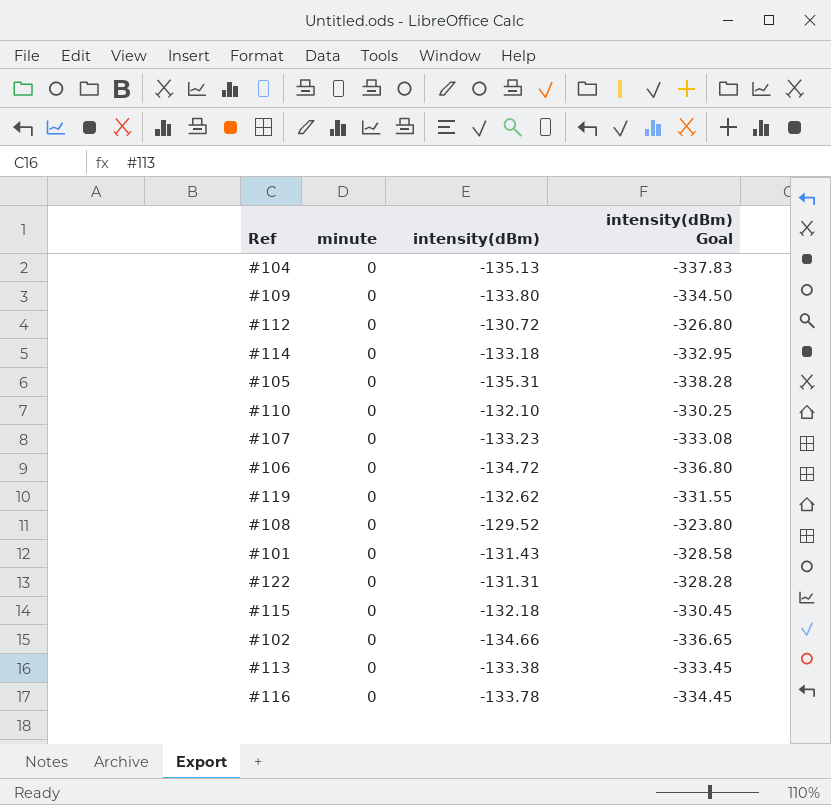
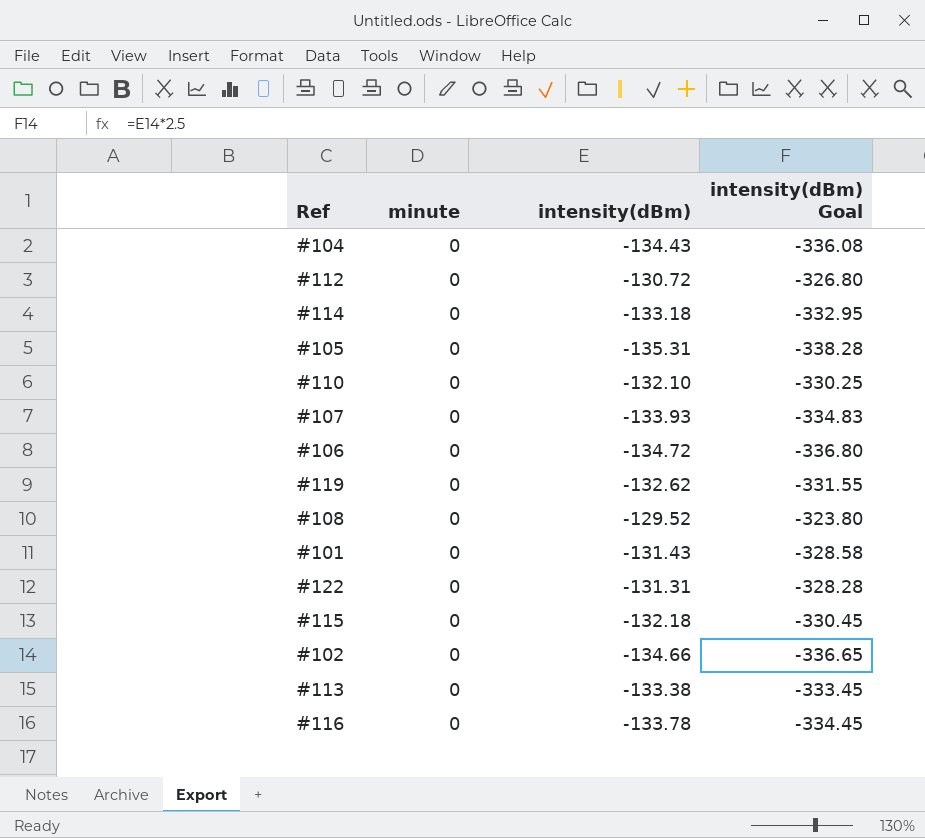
row #109: 0 | -133.80 | -334.50 -> none
#104 | intensity(dBm): -135.13 -> -134.43
#104 | intensity(dBm) Goal: -337.83 -> -336.08
#107 | intensity(dBm): -133.23 -> -133.93
#107 | intensity(dBm) Goal: -333.08 -> -334.83

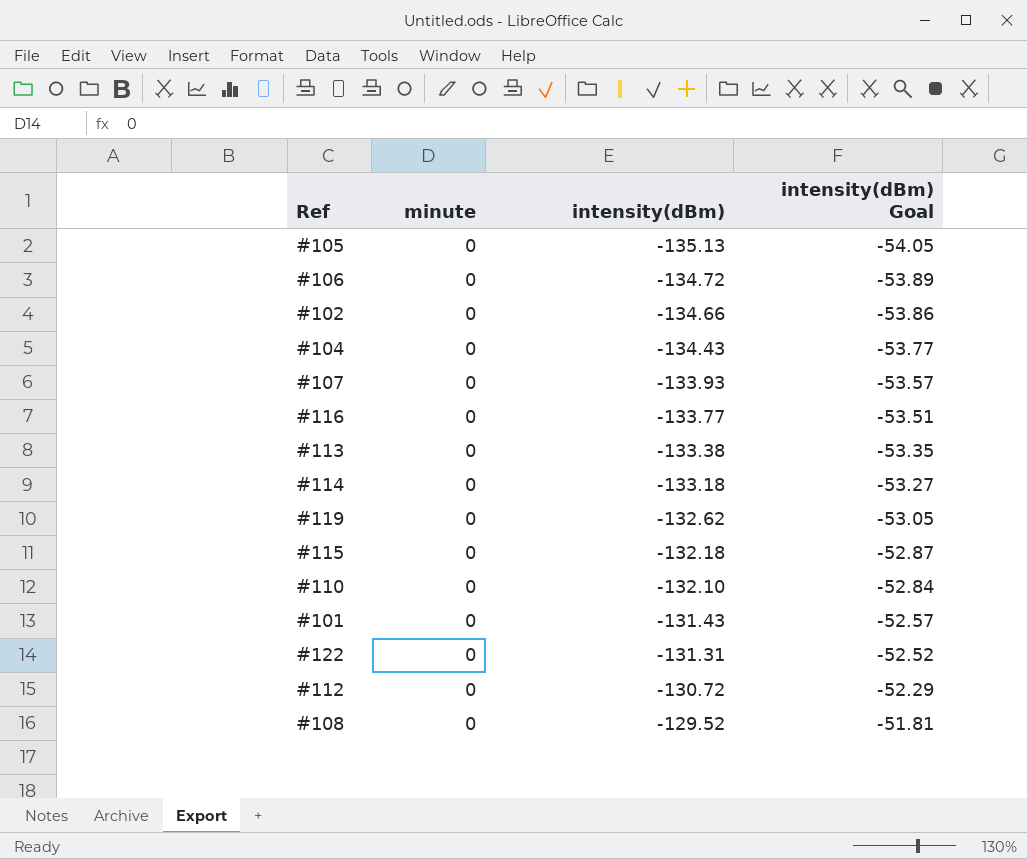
row order: none -> intensity(dBm) ascending
column intensity(dBm) Goal | formula: [intensity(dBm)] * 2.5 -> [intensity(dBm)] * 0.4
#105 | intensity(dBm): -135.31 -> -135.13
#116 | intensity(dBm): -133.78 -> -133.77

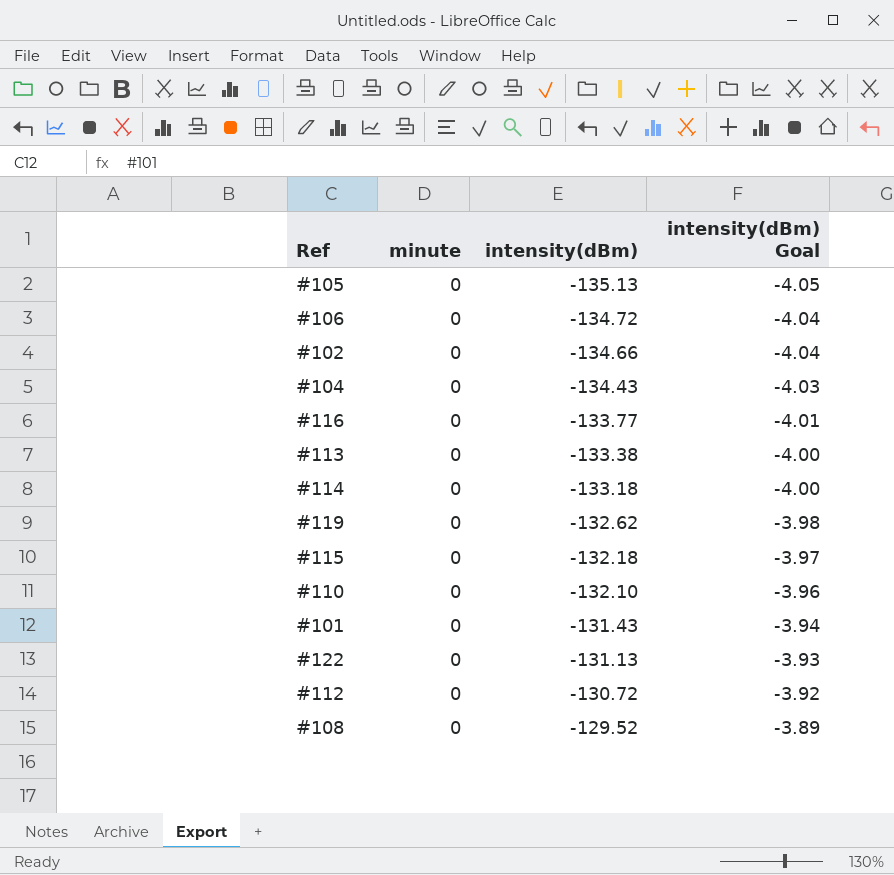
column intensity(dBm) Goal | formula: [intensity(dBm)] * 0.4 -> [intensity(dBm)] * 0.03
row #107: 0 | -133.93 | -53.57 -> none
#122 | intensity(dBm): -131.31 -> -131.13

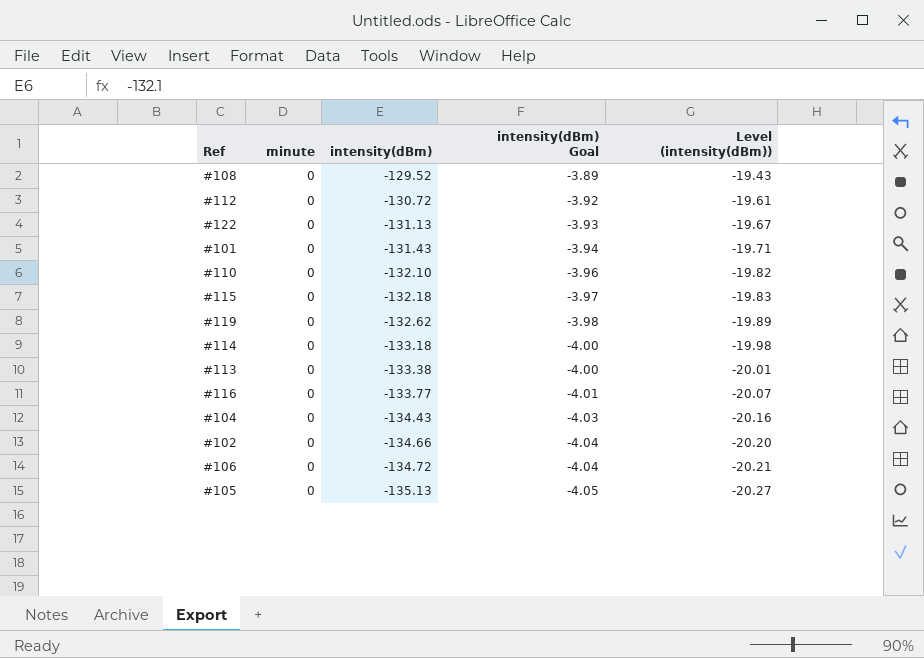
row order: intensity(dBm) ascending -> intensity(dBm) descending
column Level (intensity(dBm)) | formula: none -> [intensity(dBm)] * 0.15

